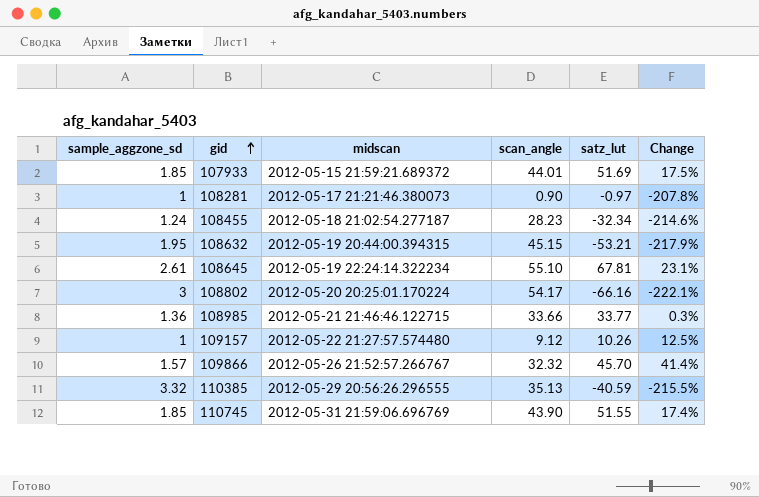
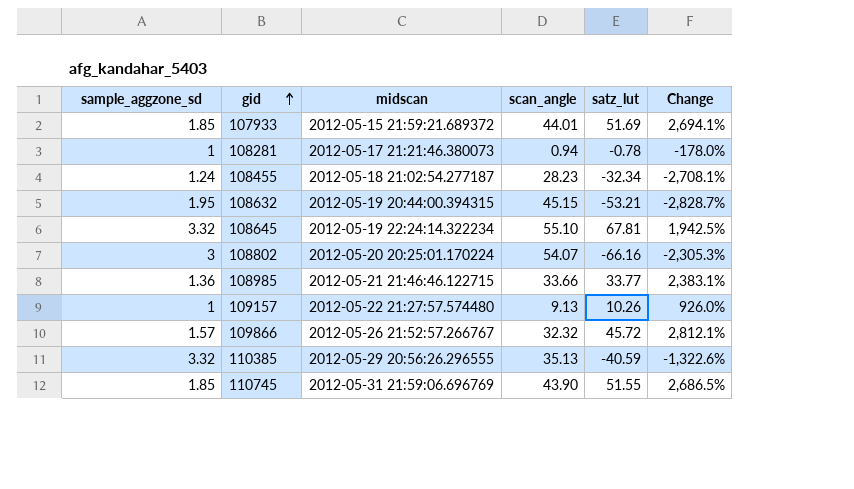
column Change | formula: ([satz_lut] - [scan_angle]) / [scan_angle] -> ([satz_lut] - [sample_aggzone_sd]) / [sample_aggzone_sd]
108281 | scan_angle: 0.90 -> 0.94
108281 | satz_lut: -0.97 -> -0.78
108645 | sample_aggzone_sd: 2.61 -> 3.32
108802 | scan_angle: 54.17 -> 54.07
109157 | scan_angle: 9.12 -> 9.13
109866 | satz_lut: 45.70 -> 45.72

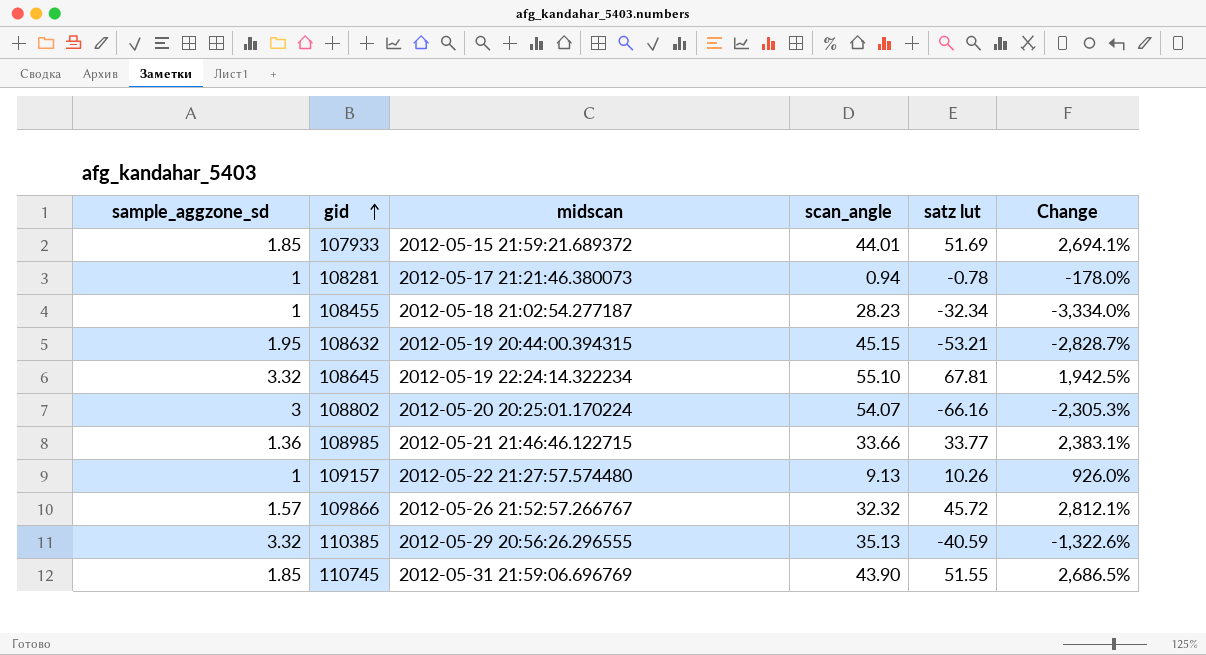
column name: satz_lut -> satz lut
108455 | sample_aggzone_sd: 1.24 -> 1
108455 | Change: -2,708.1% -> -3,334.0%

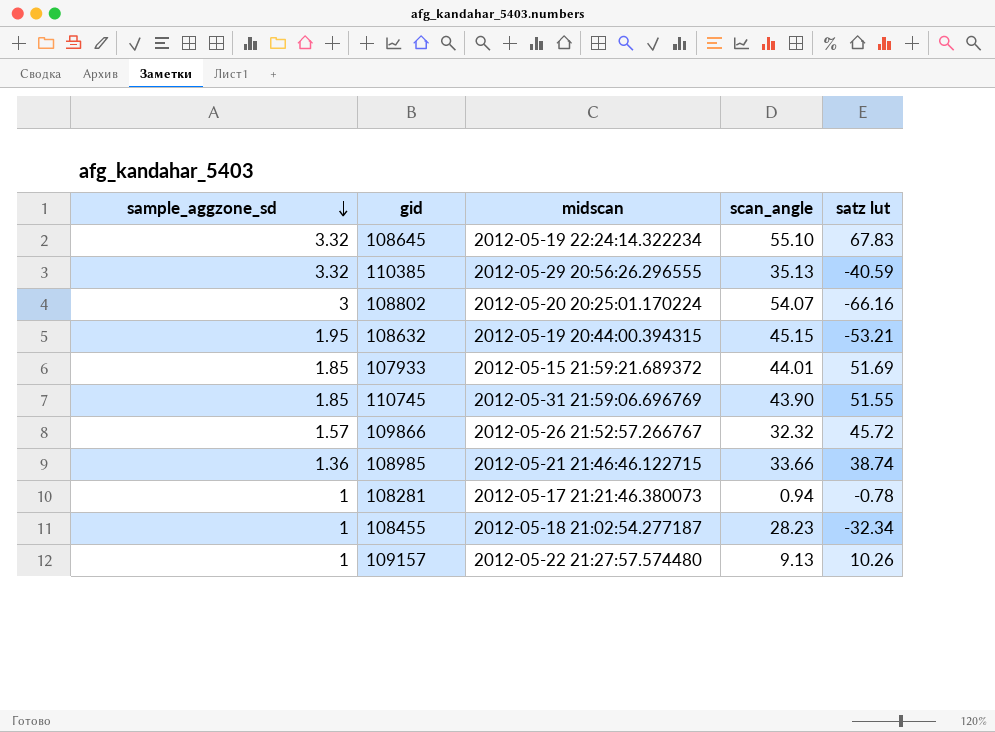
row order: gid ascending -> sample_aggzone_sd descending
column Change | formula: ([satz lut] - [sample_aggzone_sd]) / [sample_aggzone_sd] -> none
108645 | satz lut: 67.81 -> 67.83
108985 | satz lut: 33.77 -> 38.74

